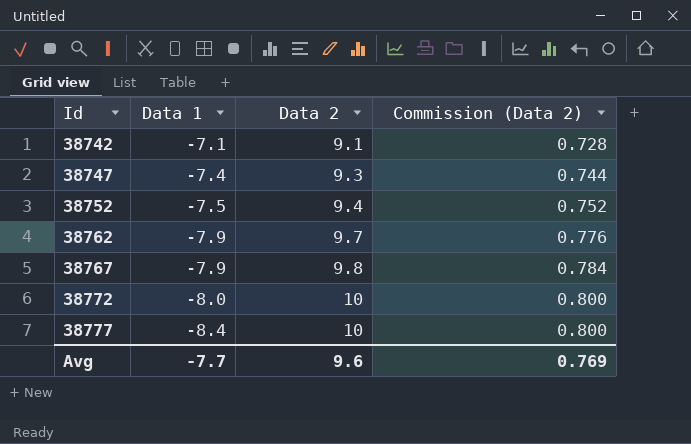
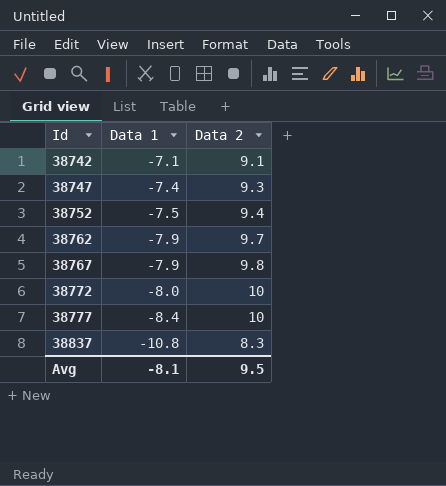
column Commission (Data 2) | formula: [Data 2] * 0.08 -> none
row 38837: none -> -10.8 | 8.3
Avg | Data 1: -7.7 -> -8.1
Avg | Data 2: 9.6 -> 9.5

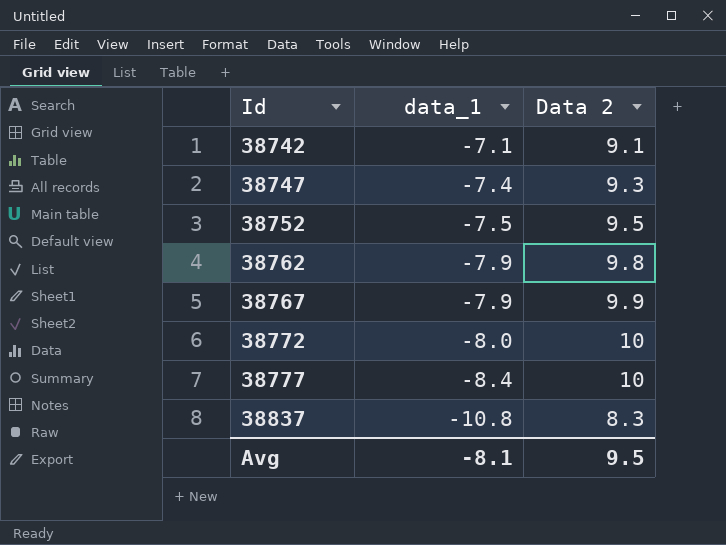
column name: Data 1 -> data_1
38752 | Data 2: 9.4 -> 9.5
38762 | Data 2: 9.7 -> 9.8
38767 | Data 2: 9.8 -> 9.9

